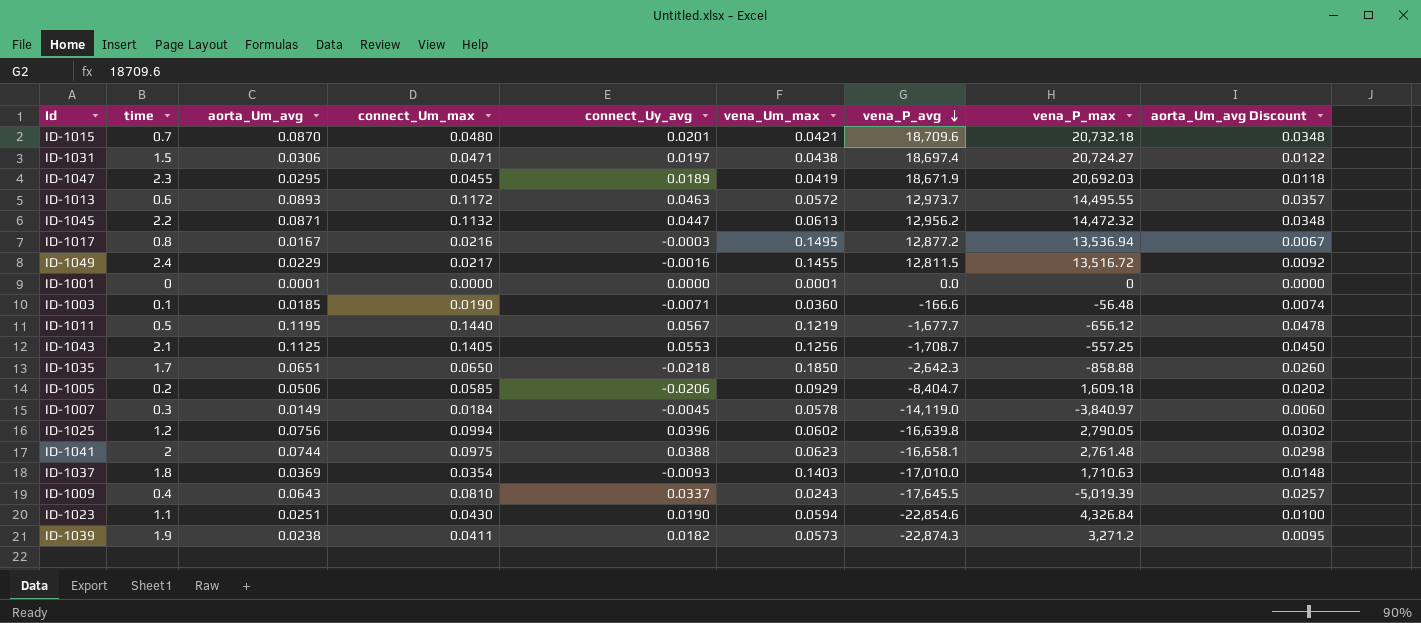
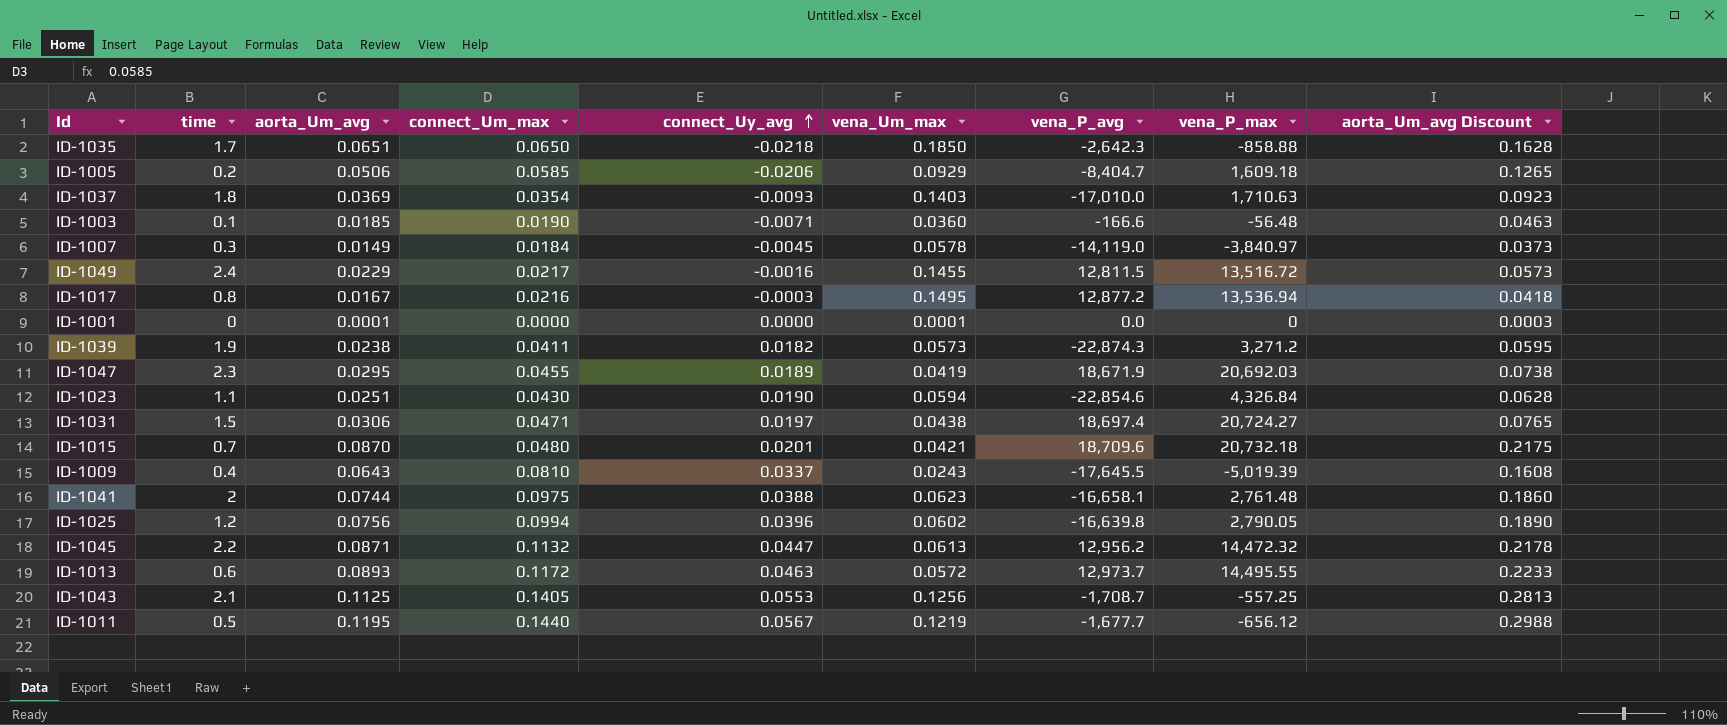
row order: vena_P_avg descending -> connect_Uy_avg ascending
column aorta_Um_avg Discount | formula: [aorta_Um_avg] * 0.4 -> [aorta_Um_avg] * 2.5

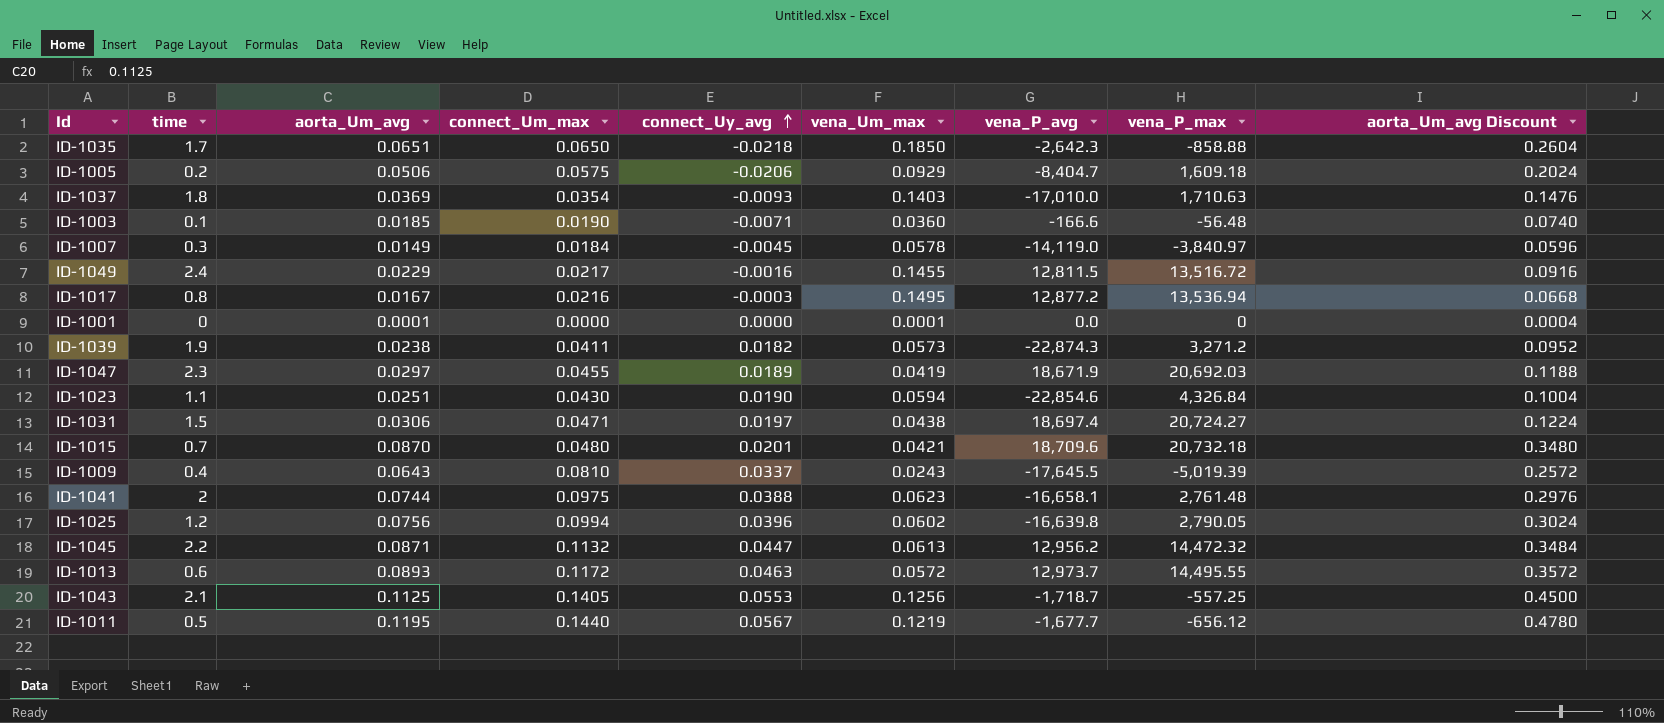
column aorta_Um_avg Discount | formula: [aorta_Um_avg] * 2.5 -> [aorta_Um_avg] * 4
ID-1005 | connect_Um_max: 0.0585 -> 0.0575
ID-1047 | aorta_Um_avg: 0.0295 -> 0.0297
ID-1043 | vena_P_avg: -1,708.7 -> -1,718.7

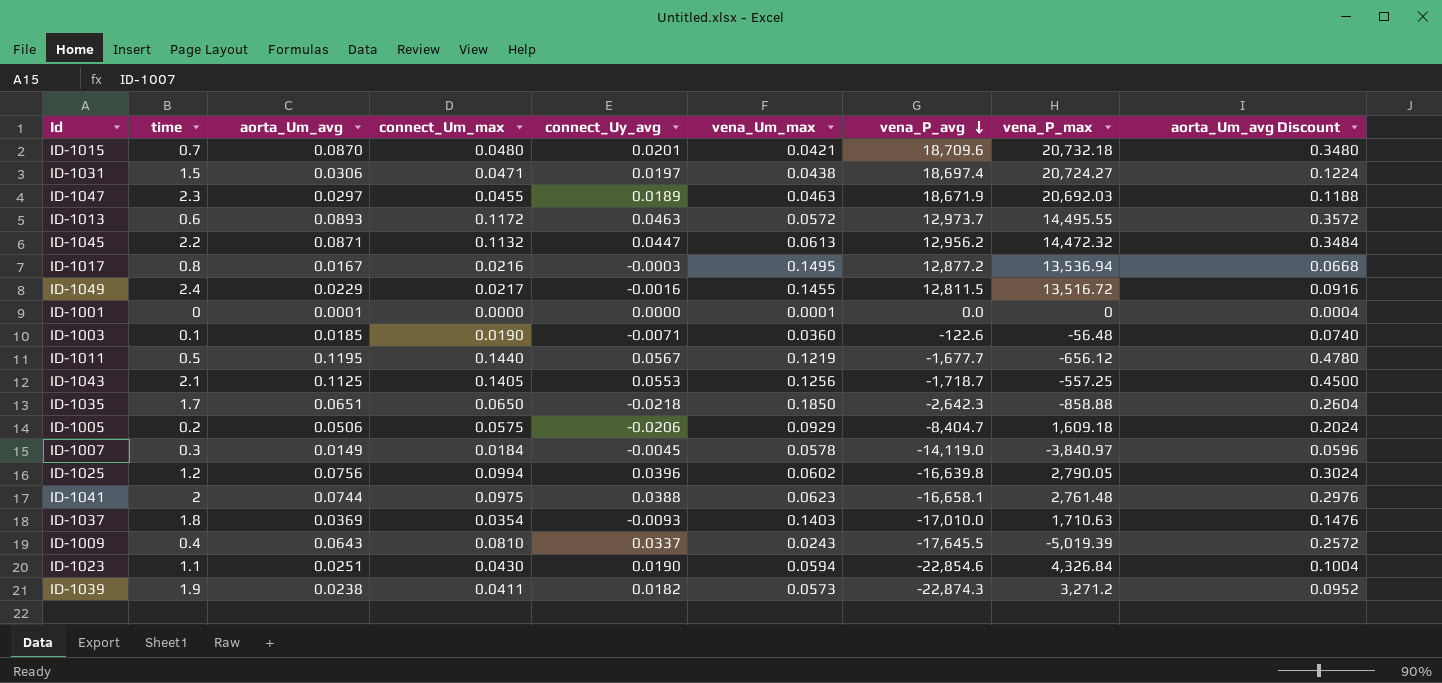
row order: connect_Uy_avg ascending -> vena_P_avg descending
ID-1047 | vena_Um_max: 0.0419 -> 0.0463
ID-1003 | vena_P_avg: -166.6 -> -122.6

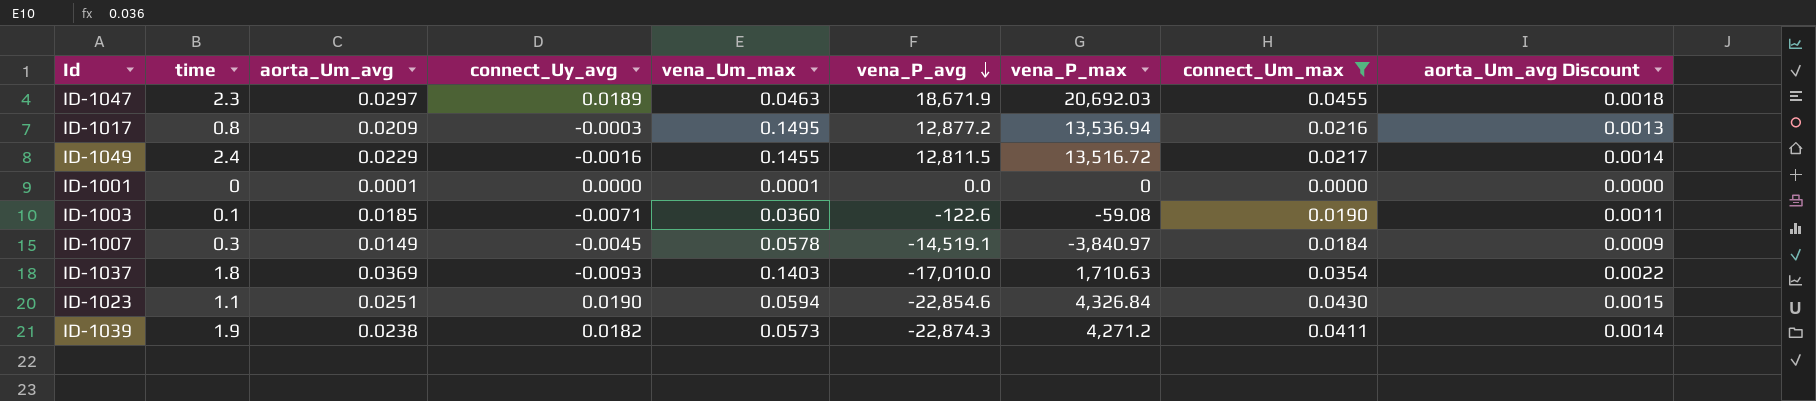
filter: none -> connect_Um_max <= 0.0455
column connect_Um_max | position: 4 -> 8
column aorta_Um_avg Discount | formula: [aorta_Um_avg] * 4 -> [aorta_Um_avg] * 0.06
ID-1017 | aorta_Um_avg: 0.0167 -> 0.0209
ID-1003 | vena_P_max: -56.48 -> -59.08
ID-1007 | vena_P_avg: -14,119.0 -> -14,519.1
ID-1039 | vena_P_max: 3,271.2 -> 4,271.2

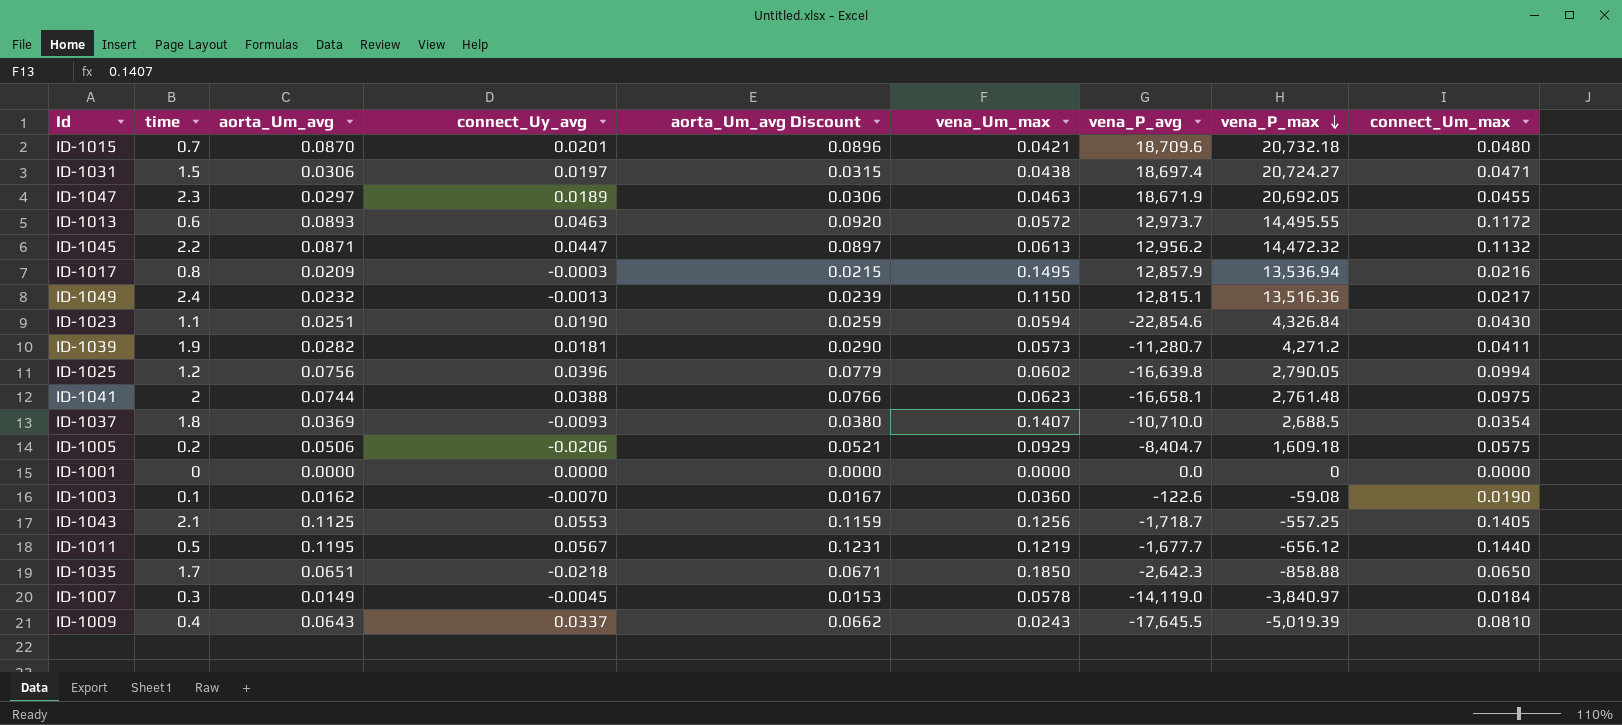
filter: connect_Um_max <= 0.0455 -> none
row order: vena_P_avg descending -> vena_P_max descending
column aorta_Um_avg Discount | formula: [aorta_Um_avg] * 0.06 -> [aorta_Um_avg] * 1.03
column aorta_Um_avg Discount | position: 9 -> 5
ID-1047 | vena_P_max: 20,692.03 -> 20,692.05
ID-1017 | vena_P_avg: 12,877.2 -> 12,857.9
ID-1049 | aorta_Um_avg: 0.0229 -> 0.0232
ID-1049 | connect_Uy_avg: -0.0016 -> -0.0013
ID-1049 | vena_Um_max: 0.1455 -> 0.1150
ID-1049 | vena_P_avg: 12,811.5 -> 12,815.1
ID-1049 | vena_P_max: 13,516.72 -> 13,516.36
ID-1039 | aorta_Um_avg: 0.0238 -> 0.0282
ID-1039 | connect_Uy_avg: 0.0182 -> 0.0181
ID-1039 | vena_P_avg: -22,874.3 -> -11,280.7
ID-1037 | vena_Um_max: 0.1403 -> 0.1407
ID-1037 | vena_P_avg: -17,010.0 -> -10,710.0
ID-1037 | vena_P_max: 1,710.63 -> 2,688.5
ID-1001 | aorta_Um_avg: 0.0001 -> 0.0000
ID-1001 | vena_Um_max: 0.0001 -> 0.0000
ID-1003 | aorta_Um_avg: 0.0185 -> 0.0162
ID-1003 | connect_Uy_avg: -0.0071 -> -0.0070
ID-1007 | vena_P_avg: -14,519.1 -> -14,119.0

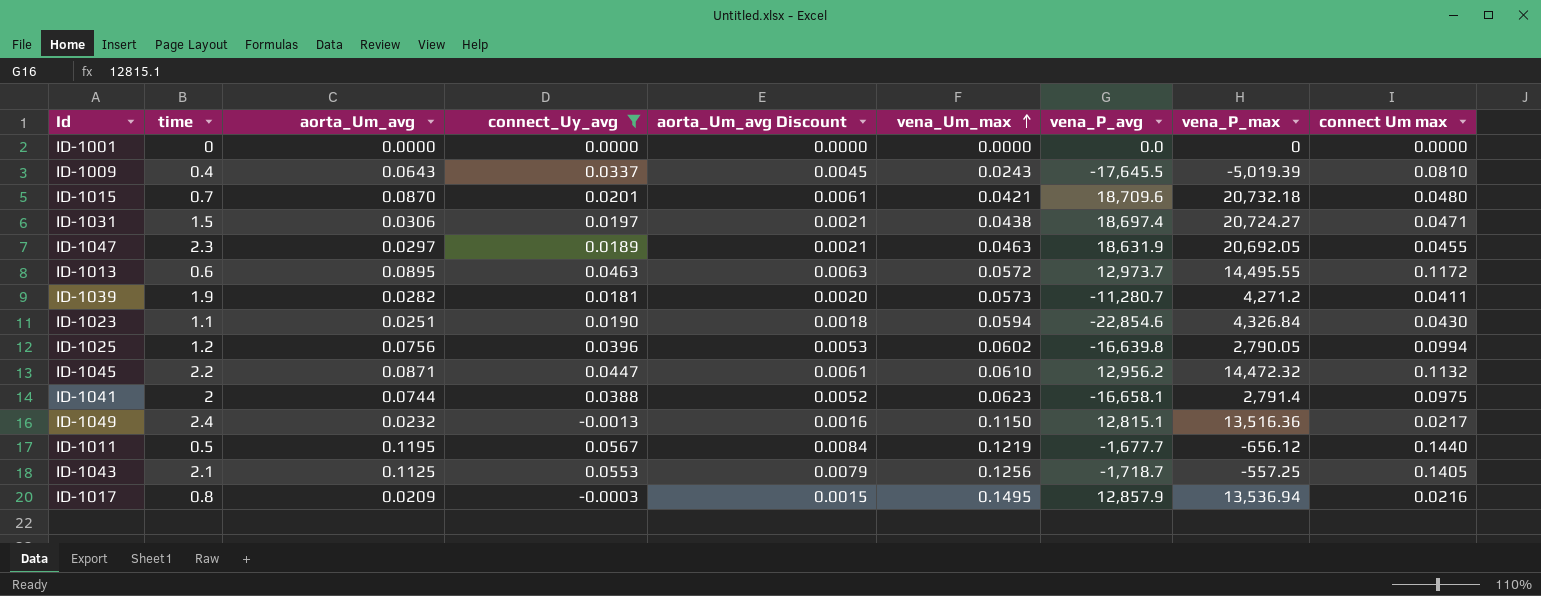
filter: none -> connect_Uy_avg >= -0.0013
row order: vena_P_max descending -> vena_Um_max ascending
column aorta_Um_avg Discount | formula: [aorta_Um_avg] * 1.03 -> [aorta_Um_avg] * 0.07
column name: connect_Um_max -> connect Um max
ID-1047 | vena_P_avg: 18,671.9 -> 18,631.9
ID-1013 | aorta_Um_avg: 0.0893 -> 0.0895
ID-1045 | vena_Um_max: 0.0613 -> 0.0610
ID-1041 | vena_P_max: 2,761.48 -> 2,791.4

